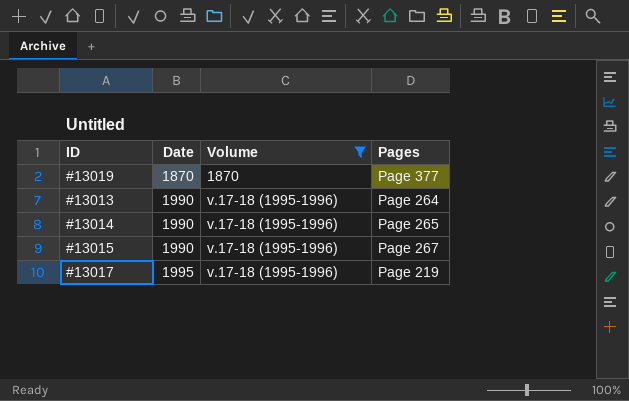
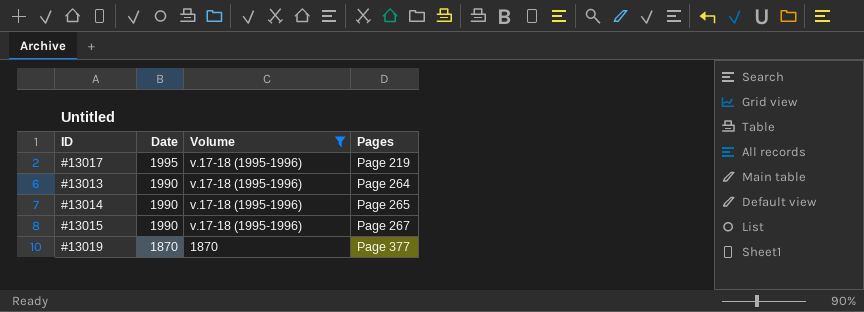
row order: Date ascending -> Date descending

